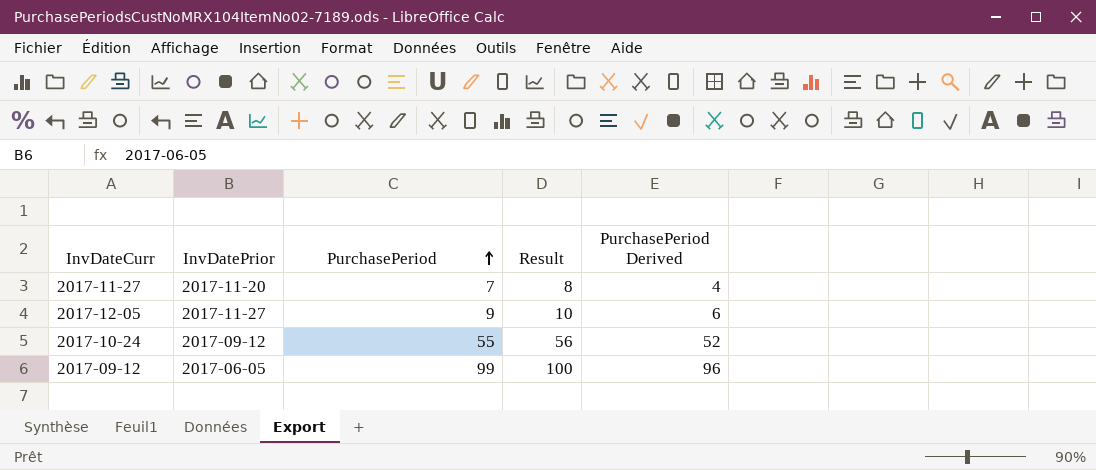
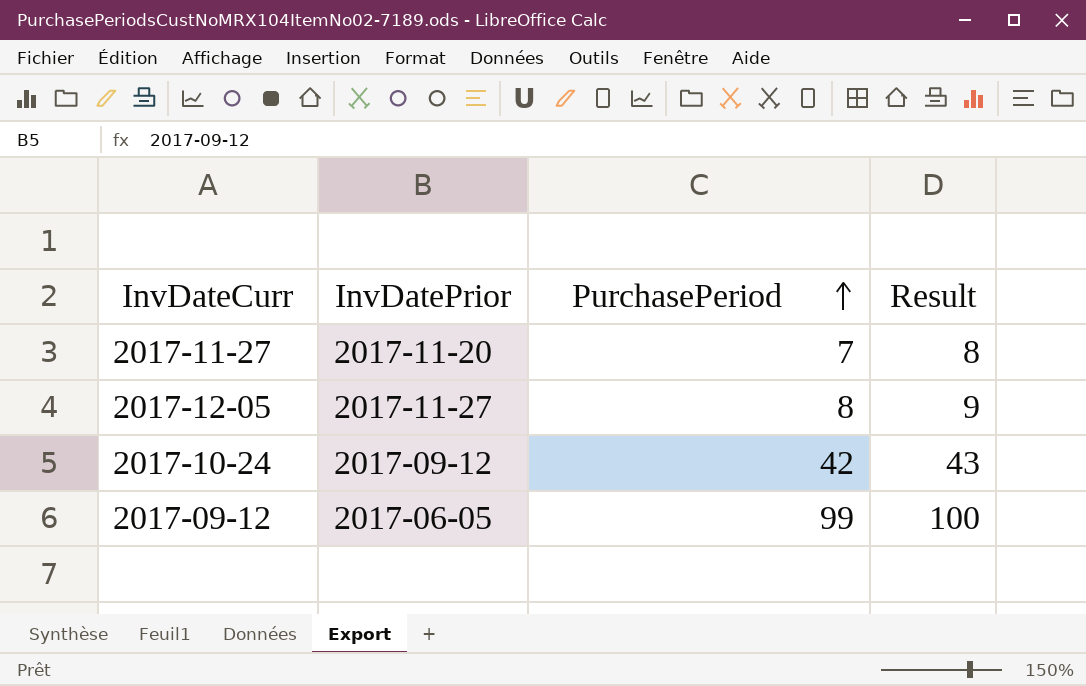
column PurchasePeriod Derived | formula: [PurchasePeriod] - 3 -> none
2017-12-05 | PurchasePeriod: 9 -> 8
2017-12-05 | Result: 10 -> 9
2017-10-24 | PurchasePeriod: 55 -> 42
2017-10-24 | Result: 56 -> 43

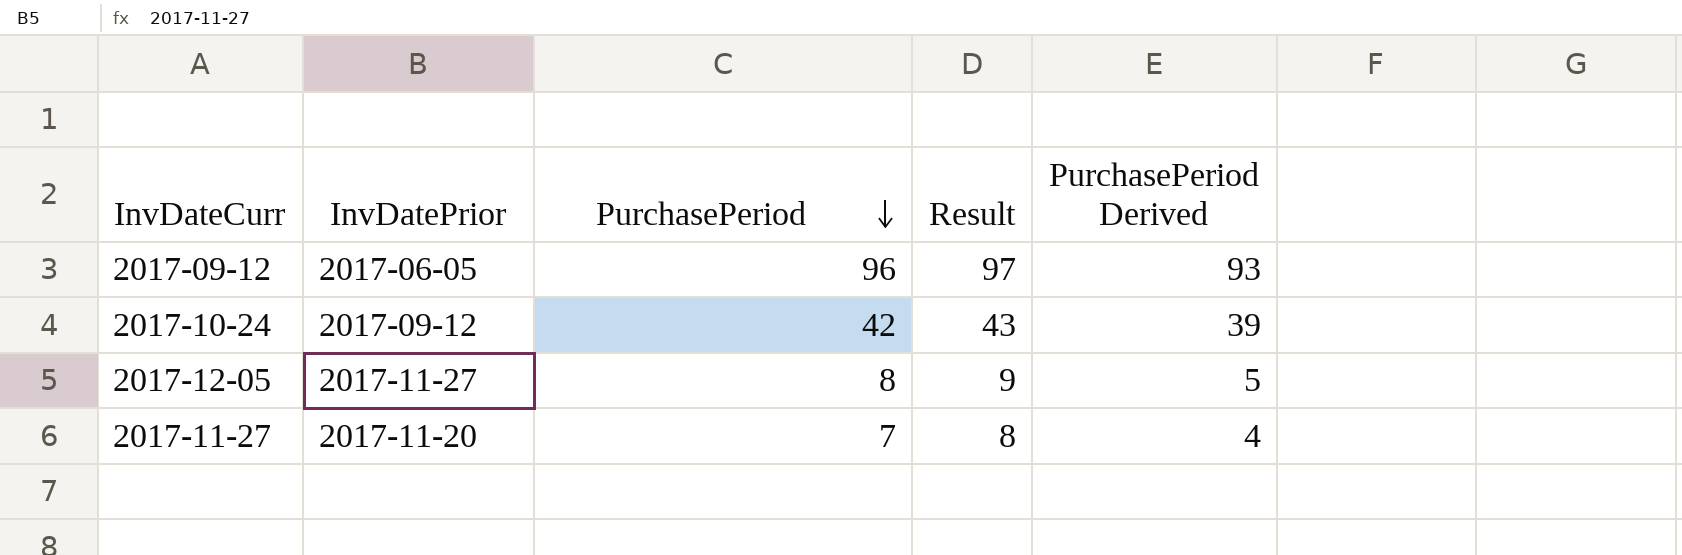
row order: PurchasePeriod ascending -> PurchasePeriod descending
column PurchasePeriod Derived | formula: none -> [PurchasePeriod] - 3
2017-09-12 | PurchasePeriod: 99 -> 96
2017-09-12 | Result: 100 -> 97

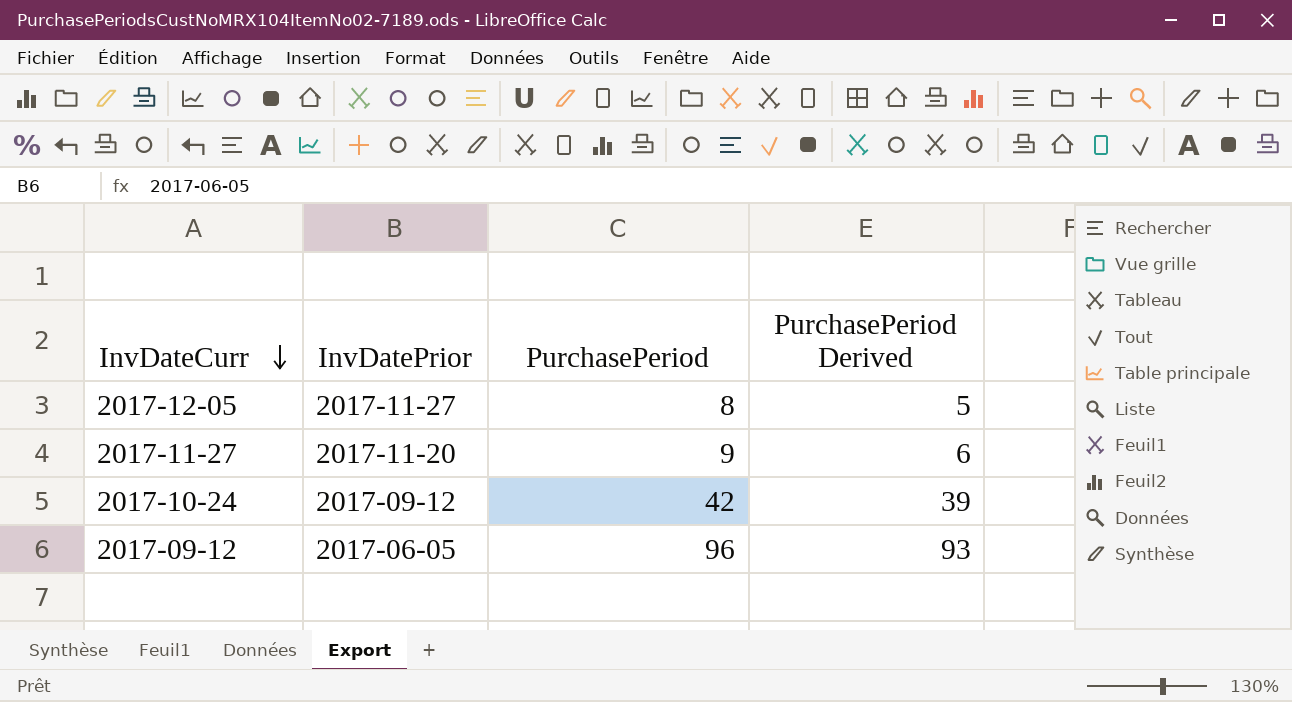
row order: PurchasePeriod descending -> InvDateCurr descending
column Result | formula: [PurchasePeriod] + 1 -> none
2017-11-27 | PurchasePeriod: 7 -> 9
2017-11-27 | PurchasePeriod Derived: 4 -> 6

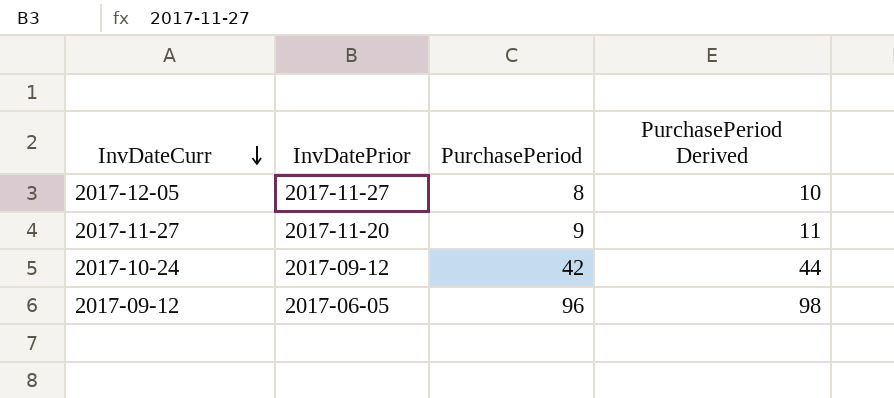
column PurchasePeriod Derived | formula: [PurchasePeriod] - 3 -> [PurchasePeriod] + 2

